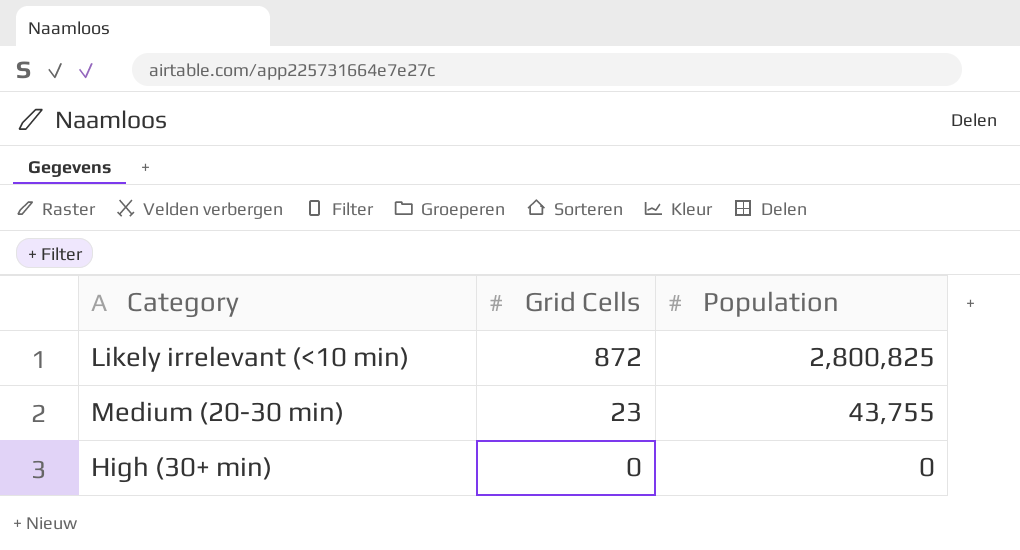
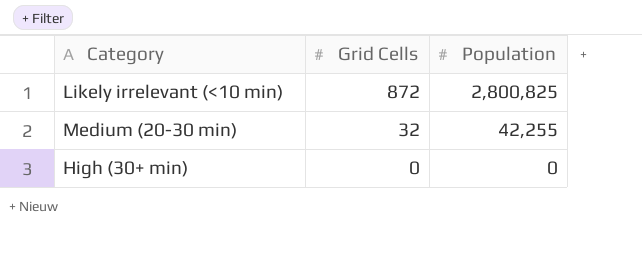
Medium (20-30 min) | Grid Cells: 23 -> 32
Medium (20-30 min) | Population: 43,755 -> 42,255

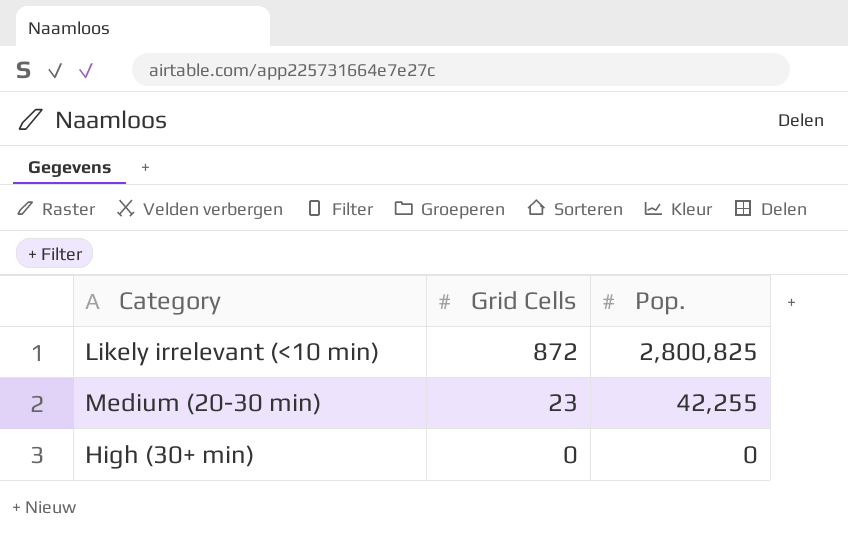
column name: Population -> Pop.
Medium (20-30 min) | Grid Cells: 32 -> 23

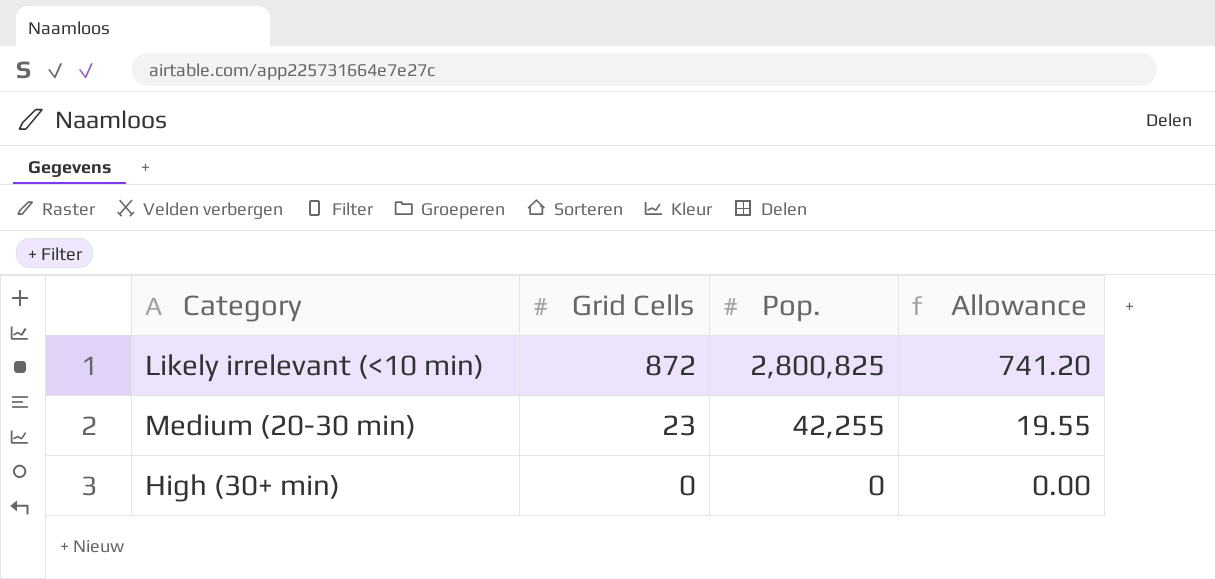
column Allowance | formula: none -> [Grid Cells] * 0.85

